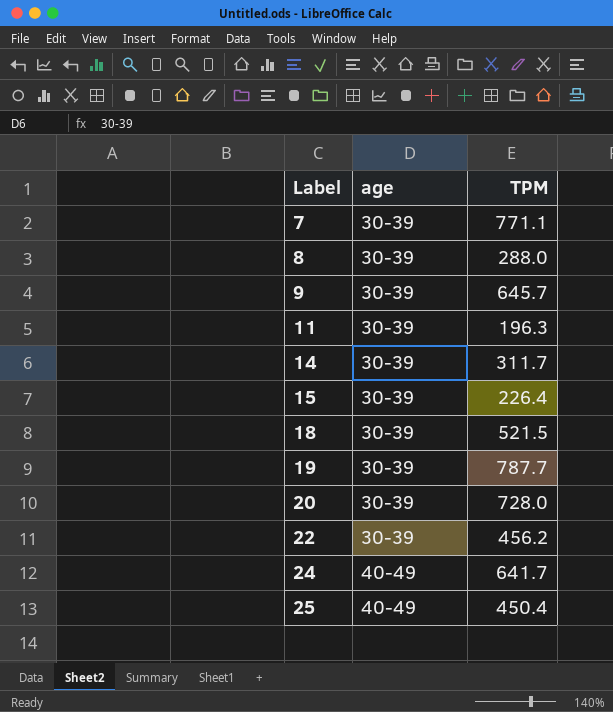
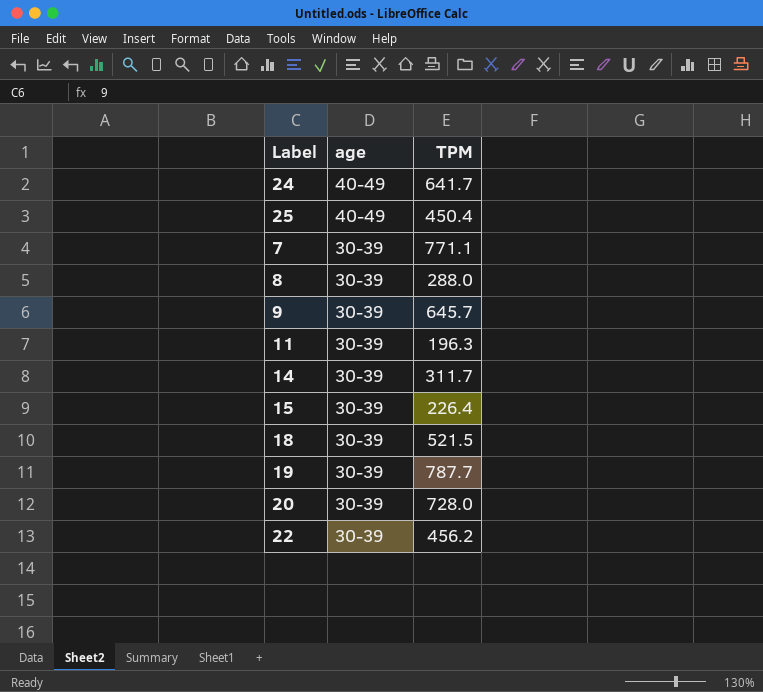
row order: Label ascending -> age descending

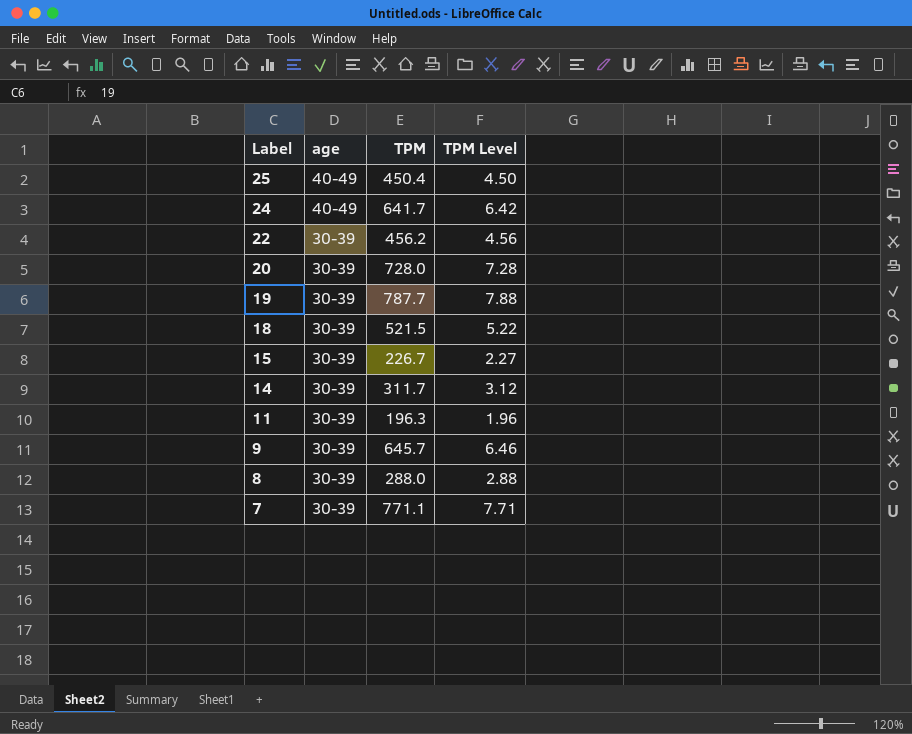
row order: age descending -> Label descending
column TPM Level | formula: none -> [TPM] * 0.01
15 | TPM: 226.4 -> 226.7

